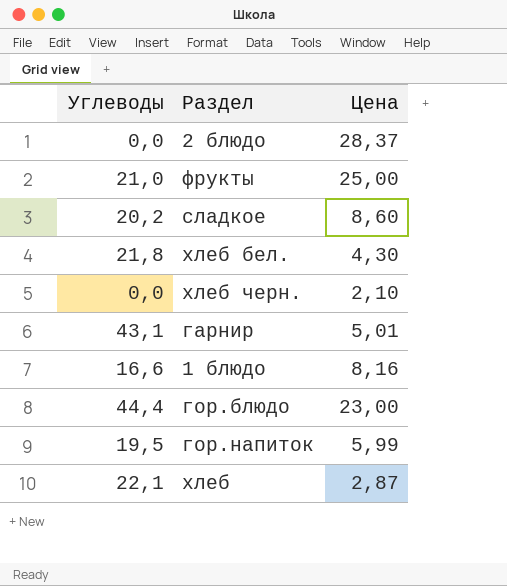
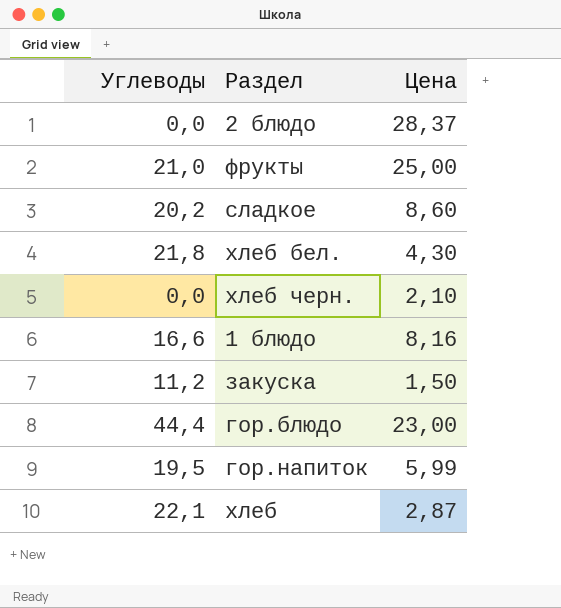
row гарнир: 43,1 | 5,01 -> none
row закуска: none -> 11,2 | 1,50

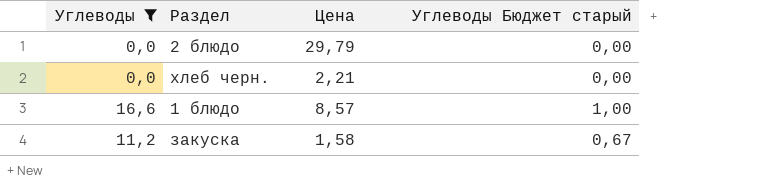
filter: none -> Углеводы <= 16,6
column Углеводы Бюджет старый | formula: none -> [Углеводы] * 0,06
2 блюдо | Цена: 28,37 -> 29,79
хлеб черн. | Цена: 2,10 -> 2,21
1 блюдо | Цена: 8,16 -> 8,57
закуска | Цена: 1,50 -> 1,58

